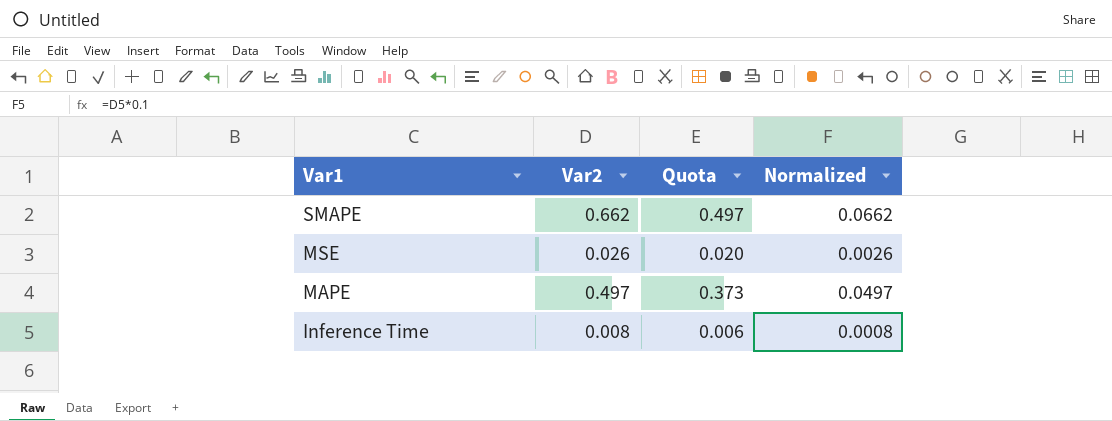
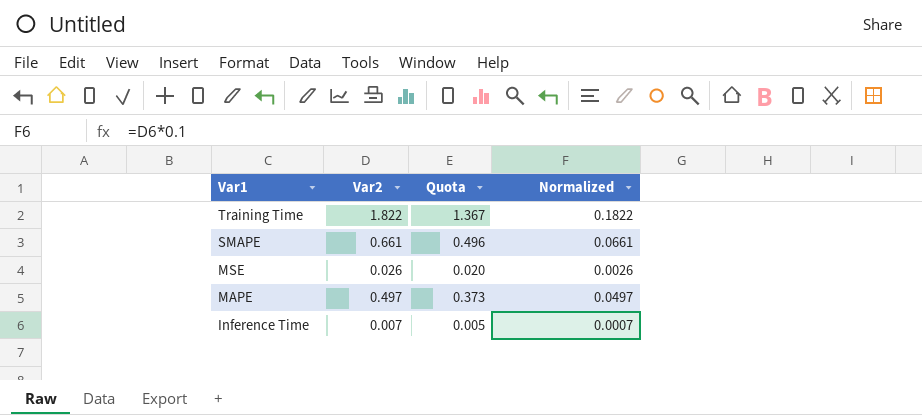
row Training Time: none -> 1.822 | 1.367 | 0.1822
SMAPE | Var2: 0.662 -> 0.661
SMAPE | Quota: 0.497 -> 0.496
SMAPE | Normalized: 0.0662 -> 0.0661
Inference Time | Var2: 0.008 -> 0.007
Inference Time | Quota: 0.006 -> 0.005
Inference Time | Normalized: 0.0008 -> 0.0007

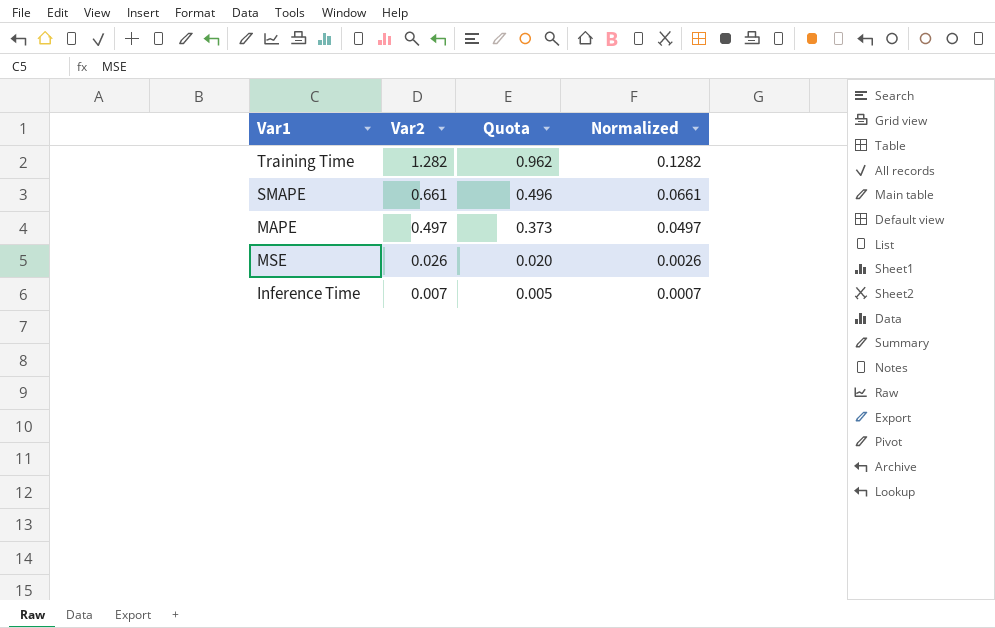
row order: Var1 descending -> Var2 descending
Training Time | Var2: 1.822 -> 1.282
Training Time | Quota: 1.367 -> 0.962
Training Time | Normalized: 0.1822 -> 0.1282

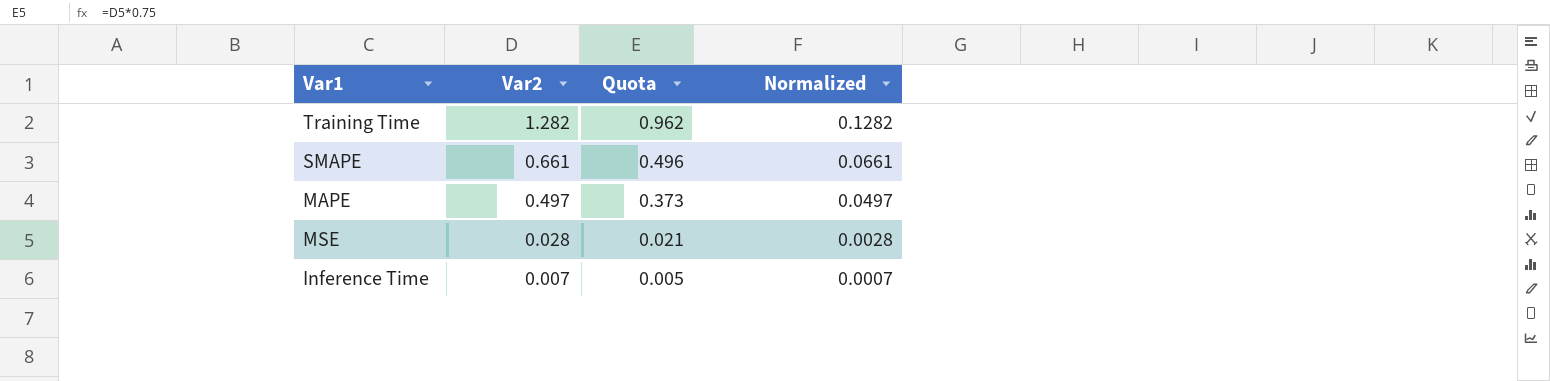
MSE | Var2: 0.026 -> 0.028
MSE | Quota: 0.020 -> 0.021
MSE | Normalized: 0.0026 -> 0.0028

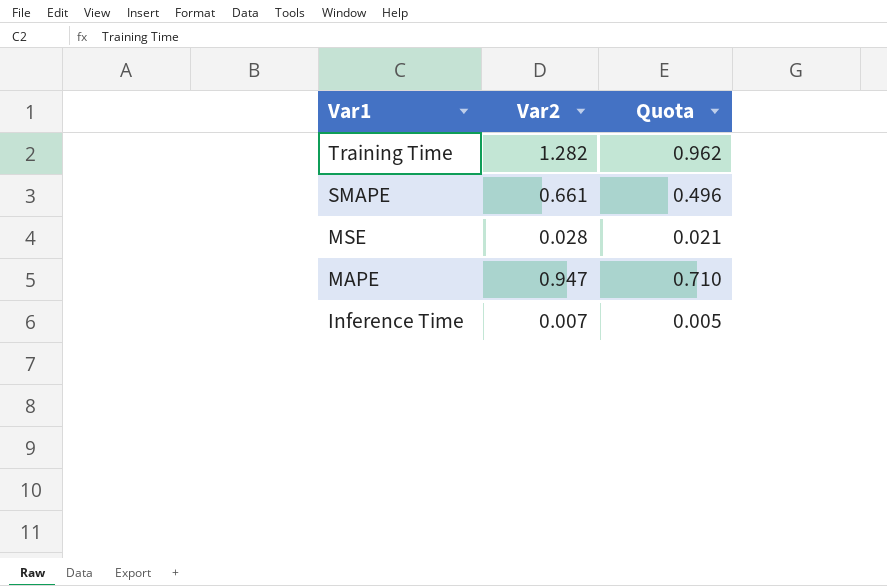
row order: Var2 descending -> Var1 descending
column Normalized | formula: [Var2] * 0.1 -> none
MAPE | Var2: 0.497 -> 0.947
MAPE | Quota: 0.373 -> 0.710

